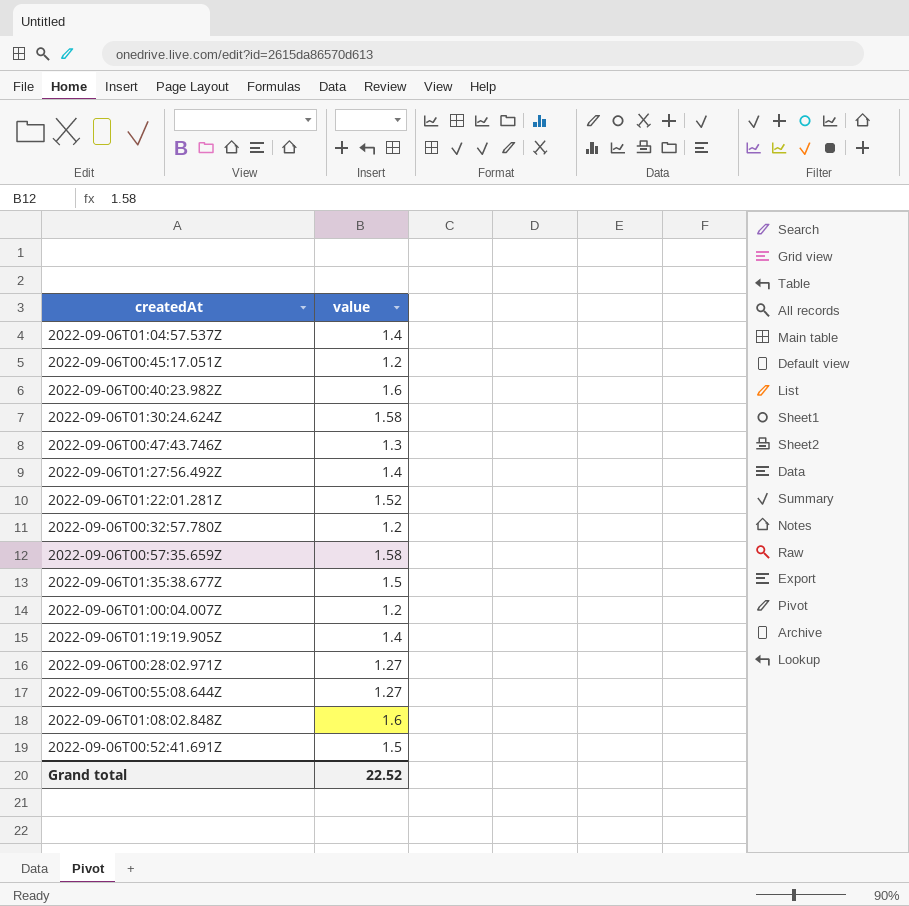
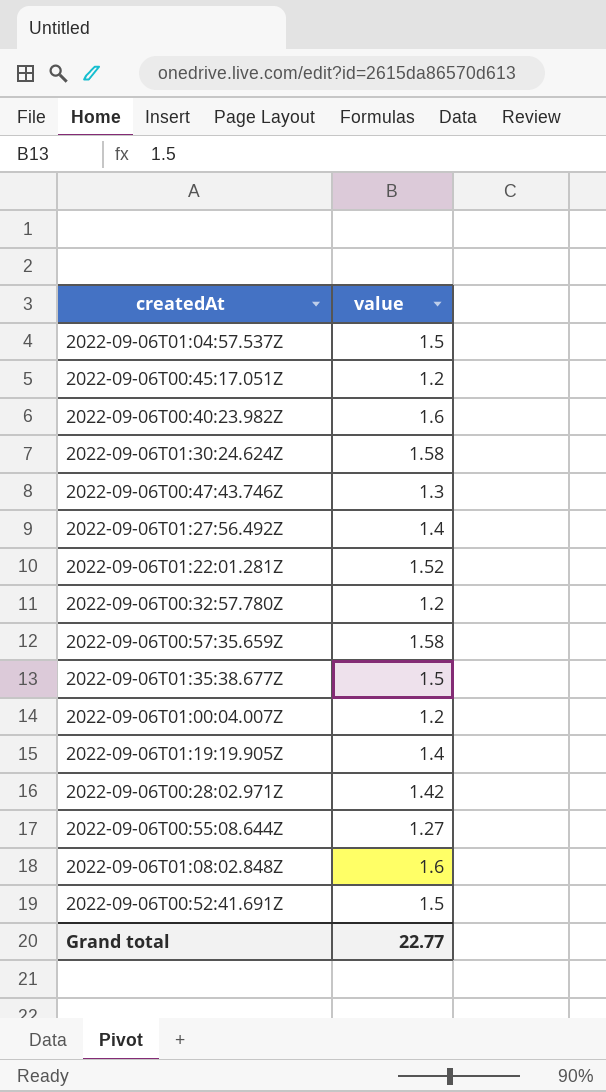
2022-09-06T01:04:57.537Z | value: 1.4 -> 1.5
2022-09-06T00:28:02.971Z | value: 1.27 -> 1.42
Grand total | value: 22.52 -> 22.77

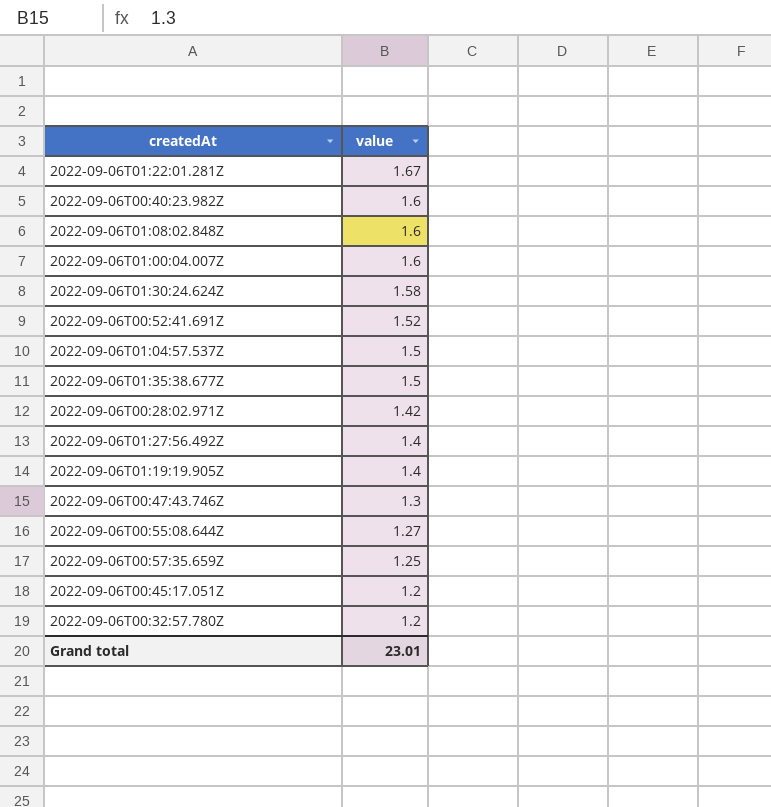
row order: none -> value descending
2022-09-06T01:22:01.281Z | value: 1.52 -> 1.67
2022-09-06T01:00:04.007Z | value: 1.2 -> 1.6
2022-09-06T00:52:41.691Z | value: 1.5 -> 1.52
2022-09-06T00:57:35.659Z | value: 1.58 -> 1.25
Grand total | value: 22.77 -> 23.01

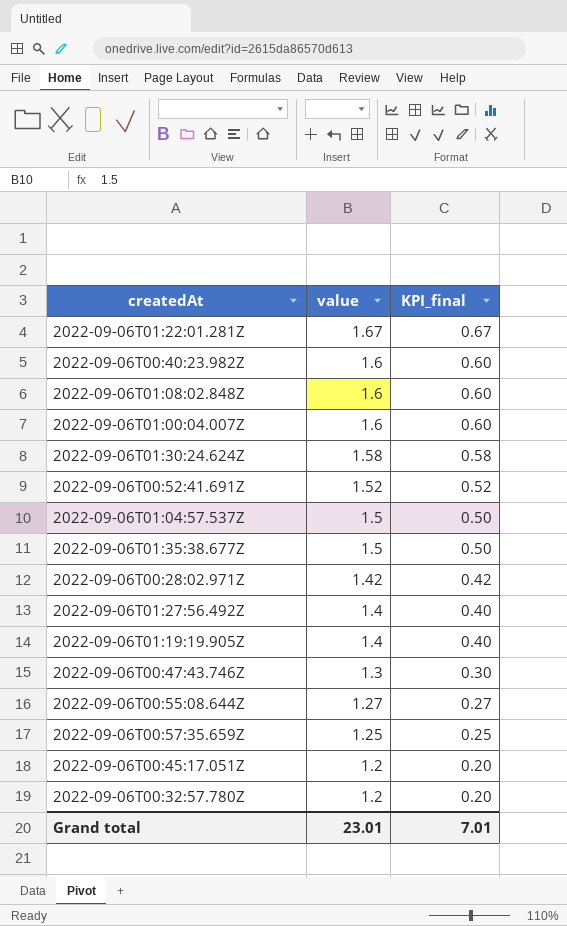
column KPI_final | formula: none -> [value] - 1

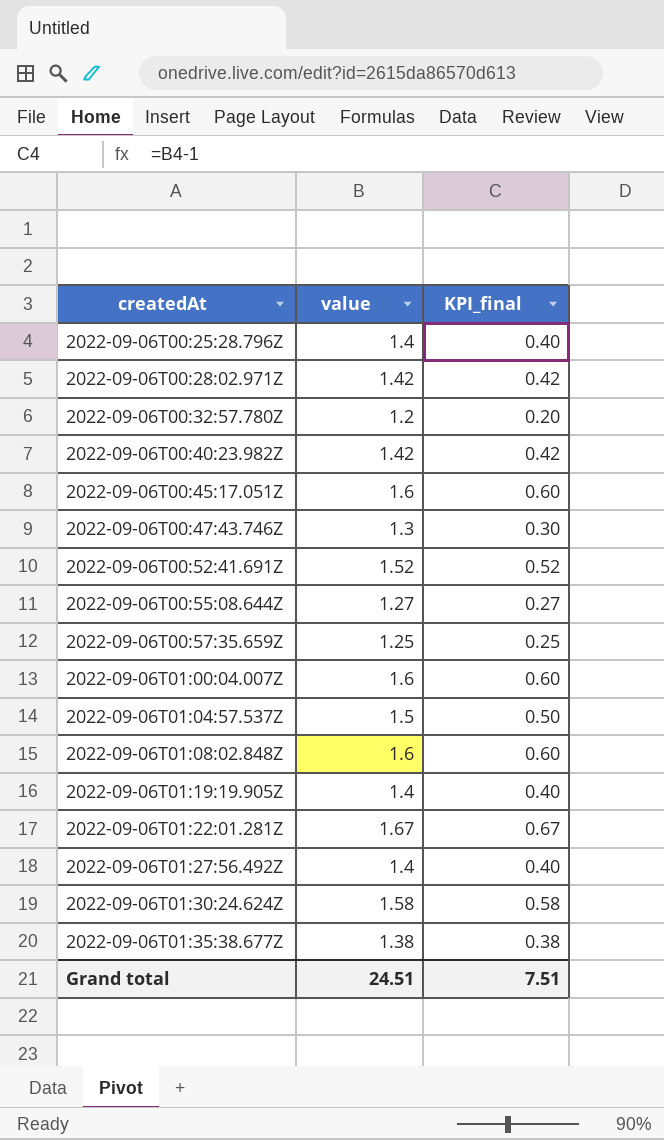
row order: value descending -> createdAt ascending
row 2022-09-06T00:25:28.796Z: none -> 1.4 | 0.40
2022-09-06T00:40:23.982Z | value: 1.6 -> 1.42
2022-09-06T00:40:23.982Z | KPI_final: 0.60 -> 0.42
2022-09-06T00:45:17.051Z | value: 1.2 -> 1.6
2022-09-06T00:45:17.051Z | KPI_final: 0.20 -> 0.60
2022-09-06T01:35:38.677Z | value: 1.5 -> 1.38
2022-09-06T01:35:38.677Z | KPI_final: 0.50 -> 0.38
Grand total | value: 23.01 -> 24.51
Grand total | KPI_final: 7.01 -> 7.51

